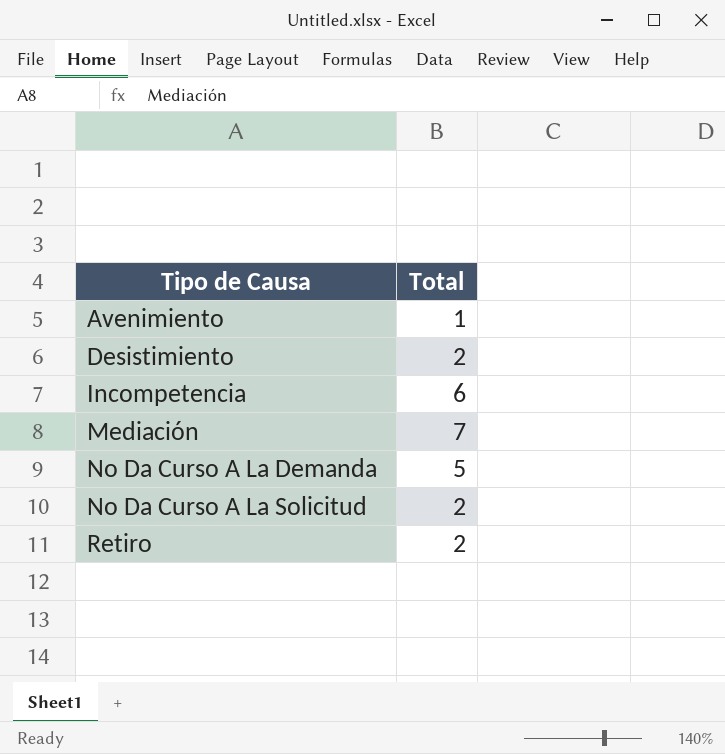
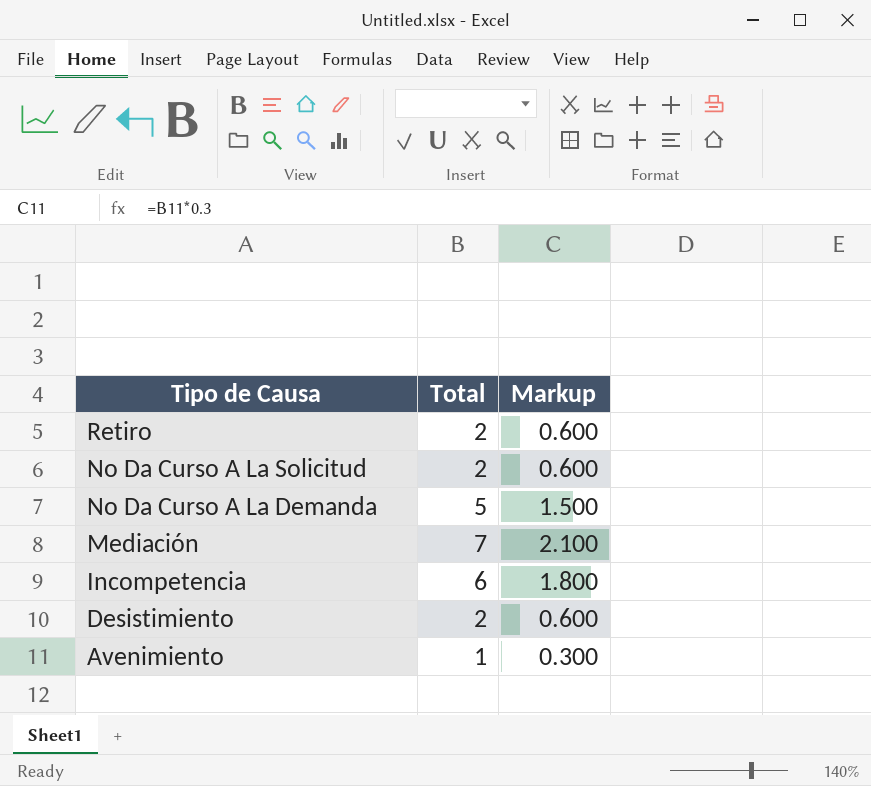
row order: Tipo de Causa ascending -> Tipo de Causa descending
column Markup | formula: none -> [Total] * 0.3

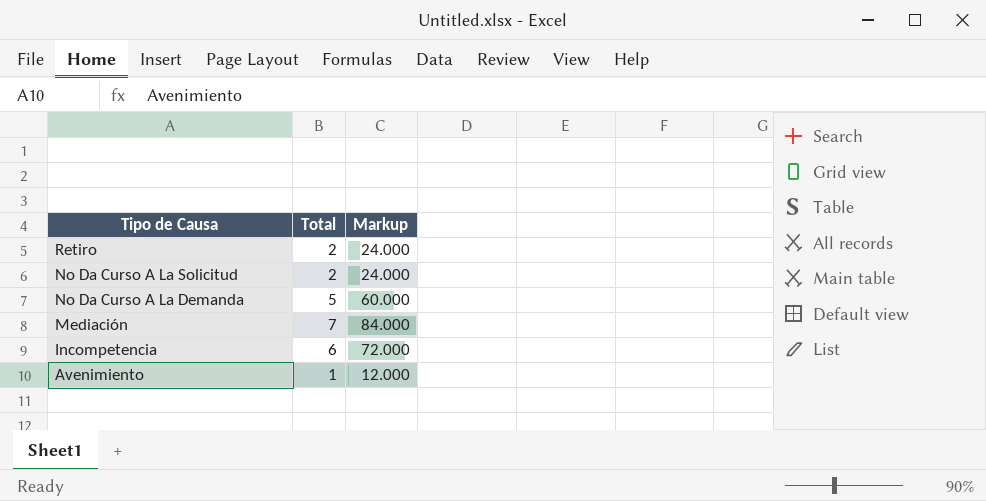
column Markup | formula: [Total] * 0.3 -> [Total] * 12
row Desistimiento: 2 | 0.600 -> none

